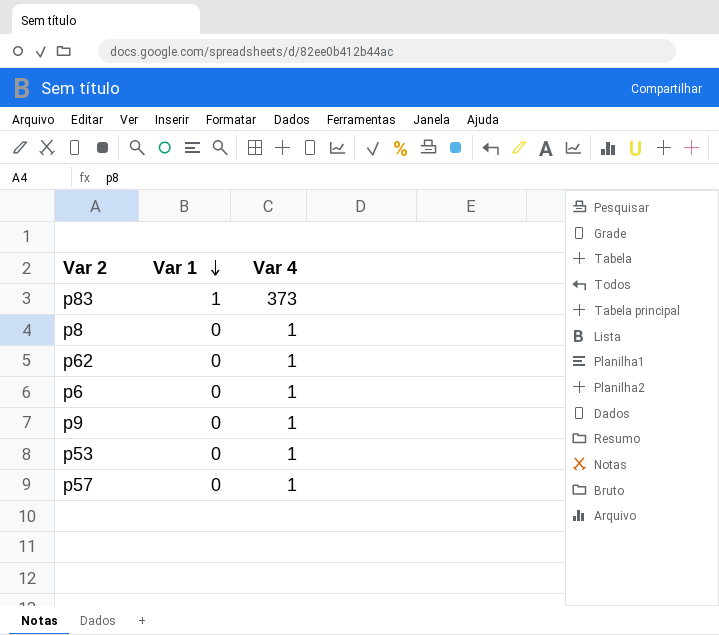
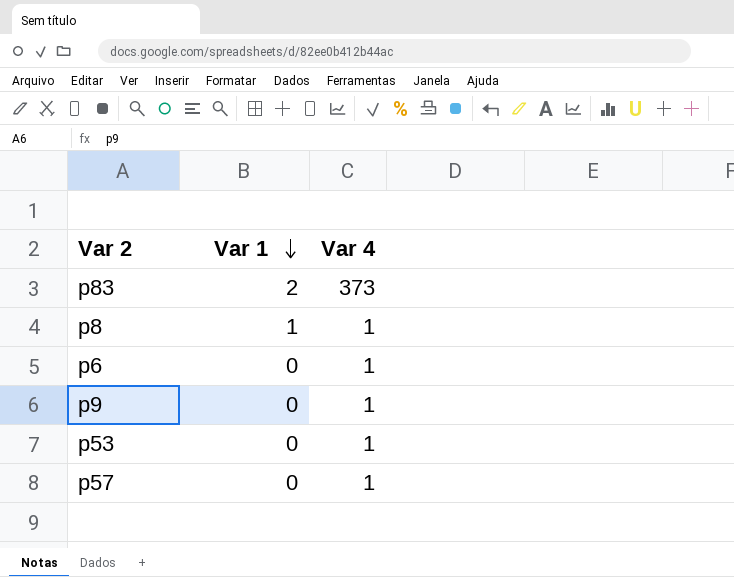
row p62: 0 | 1 -> none
p83 | Var 1: 1 -> 2
p8 | Var 1: 0 -> 1

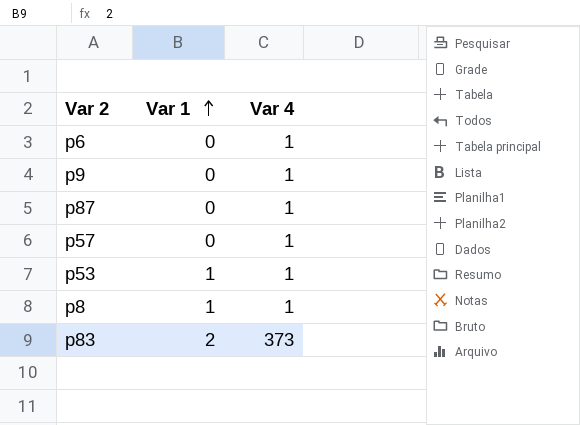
row order: Var 1 descending -> Var 1 ascending
row p87: none -> 0 | 1
p53 | Var 1: 0 -> 1

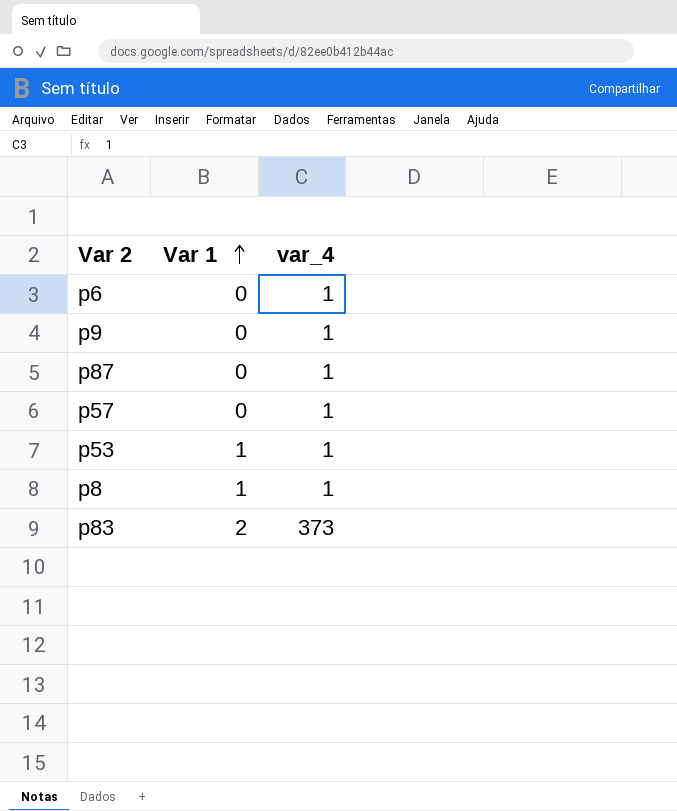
column name: Var 4 -> var_4

